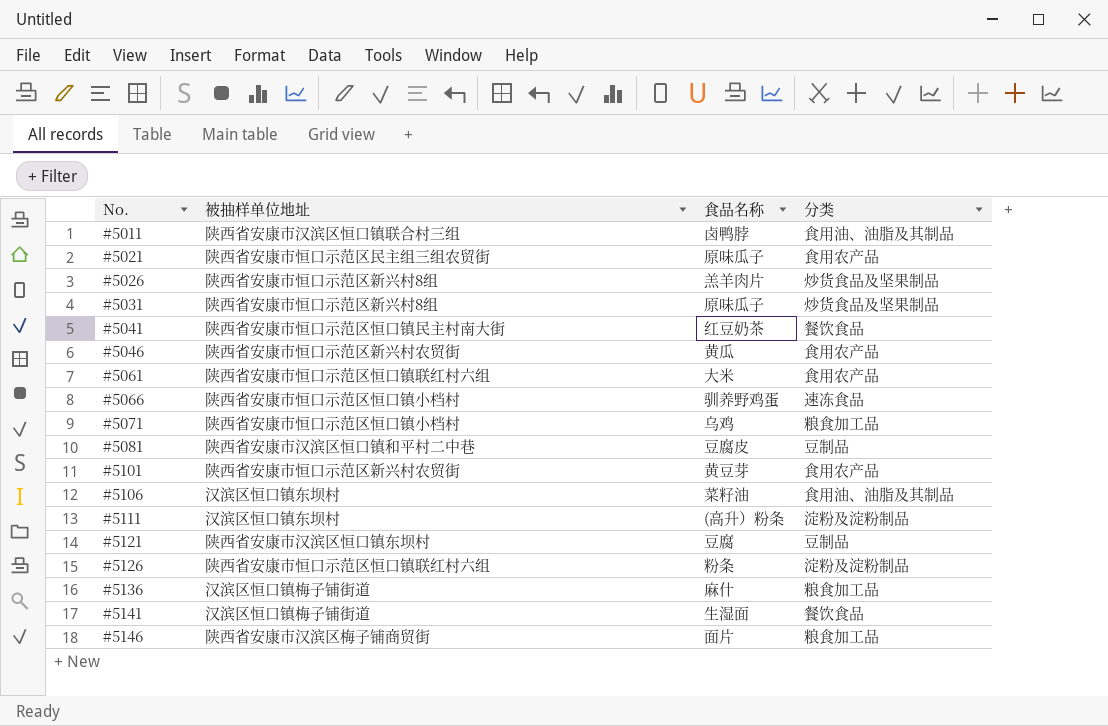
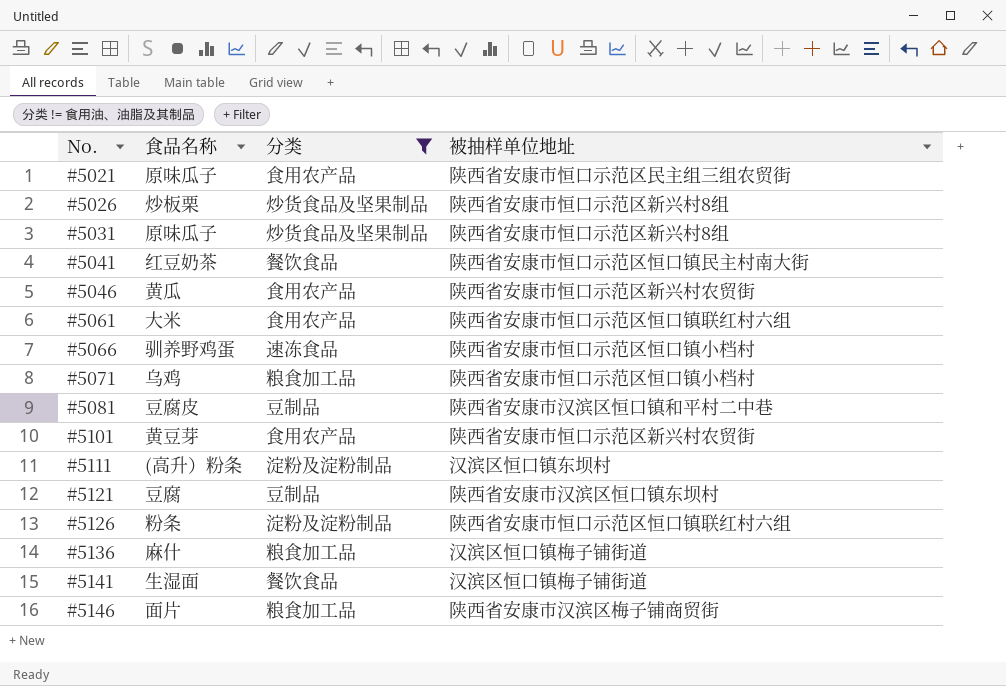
filter: none -> 分类 != 食用油、油脂及其制品
column 被抽样单位地址 | position: 2 -> 4
#5026 | 食品名称: 羔羊肉片 -> 炒板栗

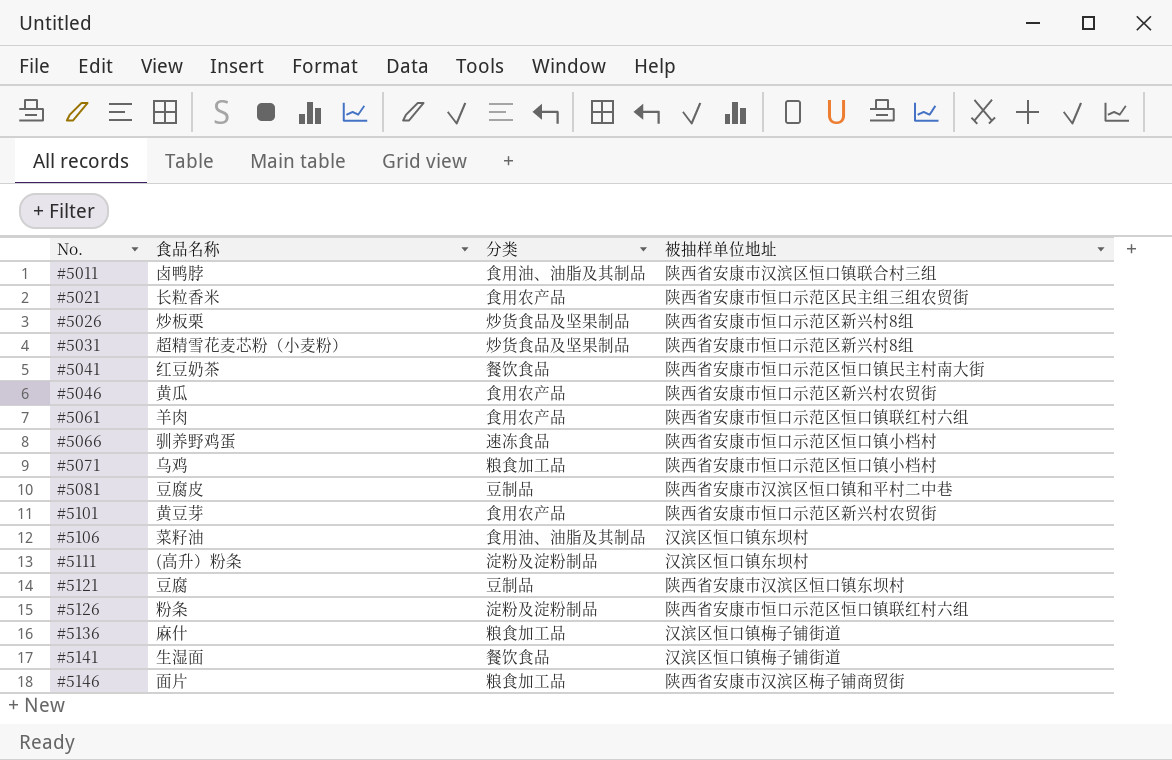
filter: 分类 != 食用油、油脂及其制品 -> none
#5021 | 食品名称: 原味瓜子 -> 长粒香米
#5031 | 食品名称: 原味瓜子 -> 超精雪花麦芯粉（小麦粉）
#5061 | 食品名称: 大米 -> 羊肉

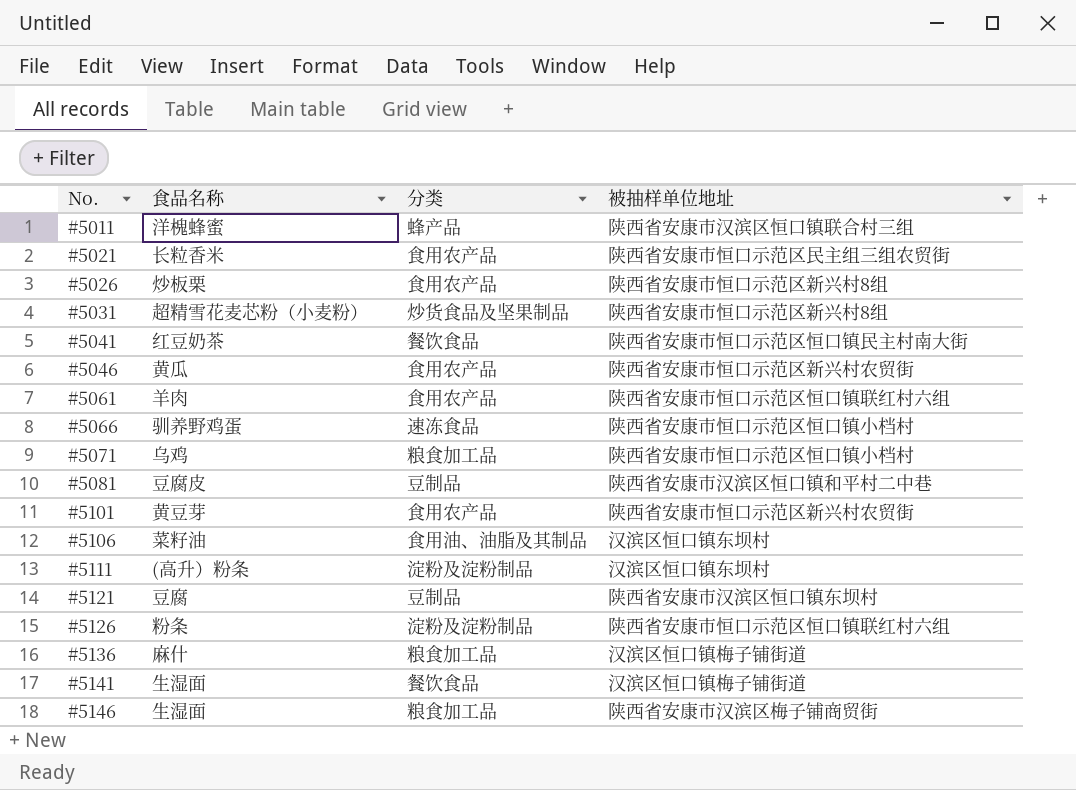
#5011 | 食品名称: 卤鸭脖 -> 洋槐蜂蜜
#5011 | 分类: 食用油、油脂及其制品 -> 蜂产品
#5026 | 分类: 炒货食品及坚果制品 -> 食用农产品
#5146 | 食品名称: 面片 -> 生湿面

